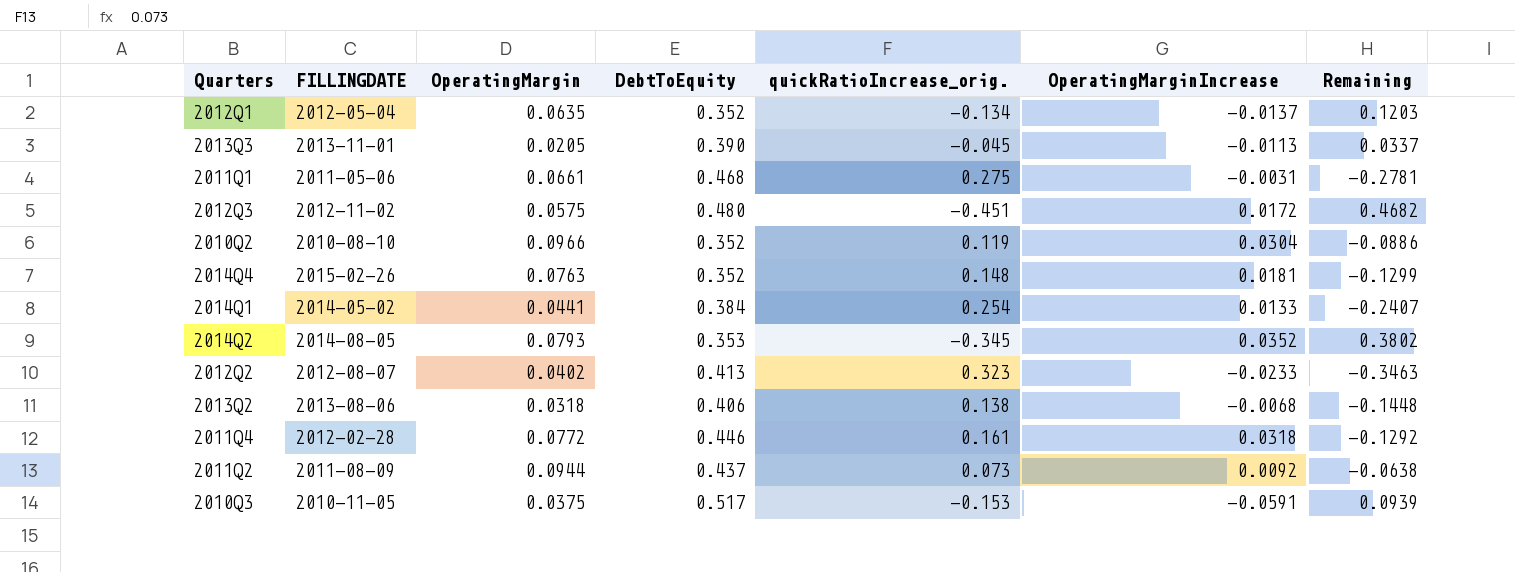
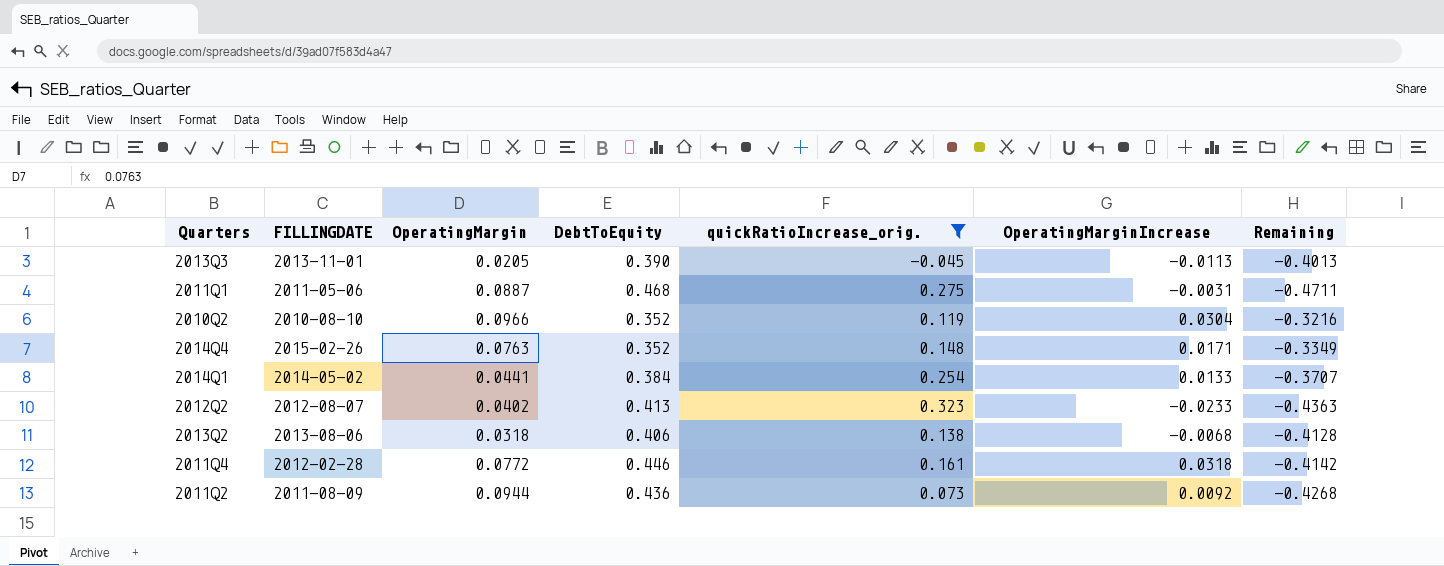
filter: none -> quickRatioIncrease_orig. >= -0.045
column Remaining | formula: [OperatingMarginIncrease] - [quickRatioIncrease_orig.] -> [OperatingMarginIncrease] - [DebtToEquity]
2011Q1 | OperatingMargin: 0.0661 -> 0.0887
2014Q4 | OperatingMarginIncrease: 0.0181 -> 0.0171
2011Q2 | DebtToEquity: 0.437 -> 0.436

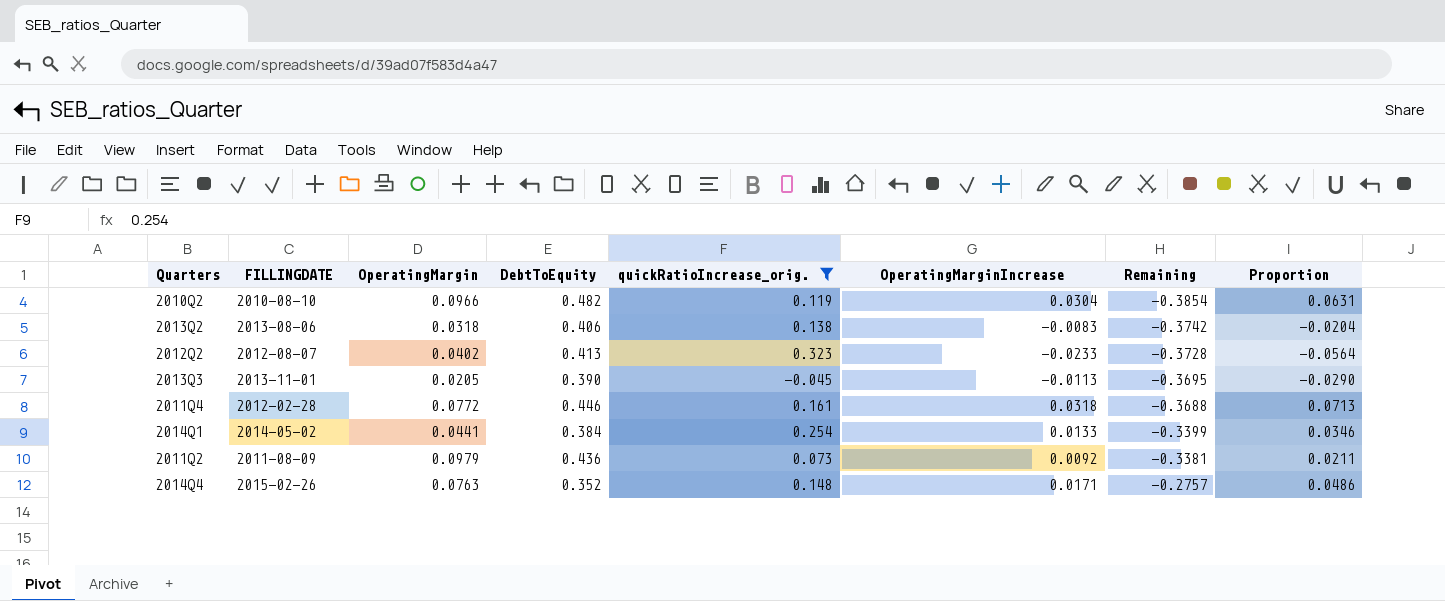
row order: none -> Remaining ascending
column Remaining | formula: [OperatingMarginIncrease] - [DebtToEquity] -> [OperatingMargin] - [DebtToEquity]
column Proportion | formula: none -> [OperatingMarginIncrease] / [DebtToEquity]
row 2011Q1: 2011-05-06 | 0.0887 | 0.468 | 0.275 | -0.0031 | -0.4711 -> none
2010Q2 | DebtToEquity: 0.352 -> 0.482
2013Q2 | OperatingMarginIncrease: -0.0068 -> -0.0083
2011Q2 | OperatingMargin: 0.0944 -> 0.0979

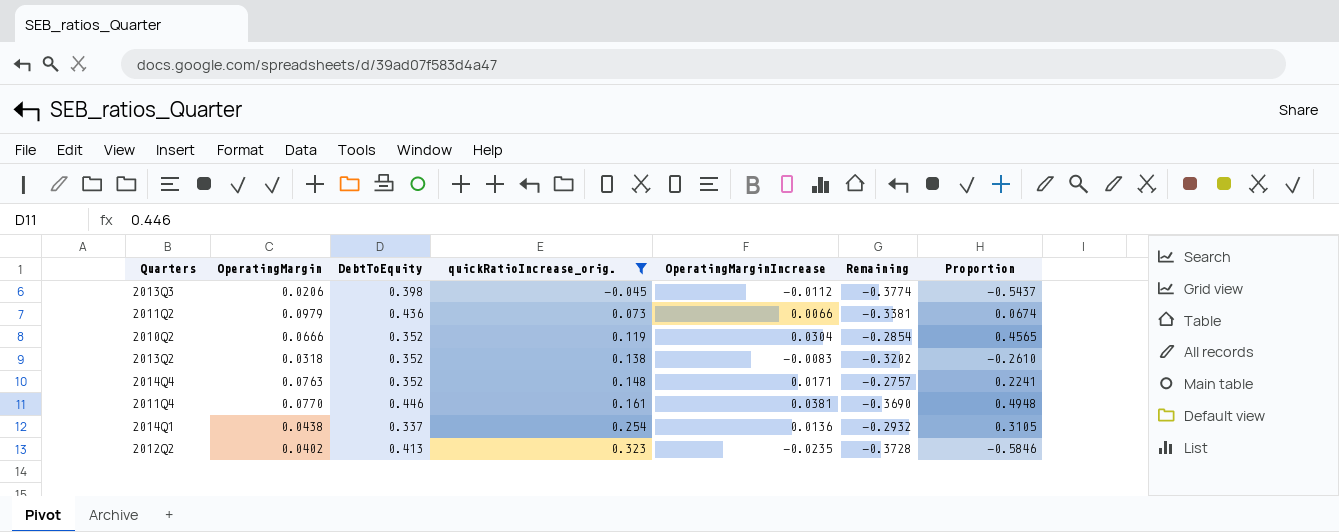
row order: Remaining ascending -> quickRatioIncrease_orig. ascending
column FILLINGDATE | position: 2 -> none
column Proportion | formula: [OperatingMarginIncrease] / [DebtToEquity] -> [OperatingMarginIncrease] / [OperatingMargin]
2013Q3 | OperatingMargin: 0.0205 -> 0.0206
2013Q3 | DebtToEquity: 0.390 -> 0.398
2013Q3 | OperatingMarginIncrease: -0.0113 -> -0.0112
2013Q3 | Remaining: -0.3695 -> -0.3774
2011Q2 | OperatingMarginIncrease: 0.0092 -> 0.0066
2010Q2 | OperatingMargin: 0.0966 -> 0.0666
2010Q2 | DebtToEquity: 0.482 -> 0.352
2010Q2 | Remaining: -0.3854 -> -0.2854
2013Q2 | DebtToEquity: 0.406 -> 0.352
2013Q2 | Remaining: -0.3742 -> -0.3202
2011Q4 | OperatingMargin: 0.0772 -> 0.0770
2011Q4 | OperatingMarginIncrease: 0.0318 -> 0.0381
2011Q4 | Remaining: -0.3688 -> -0.3690
2014Q1 | OperatingMargin: 0.0441 -> 0.0438
2014Q1 | DebtToEquity: 0.384 -> 0.337
2014Q1 | OperatingMarginIncrease: 0.0133 -> 0.0136
2014Q1 | Remaining: -0.3399 -> -0.2932
2012Q2 | OperatingMarginIncrease: -0.0233 -> -0.0235

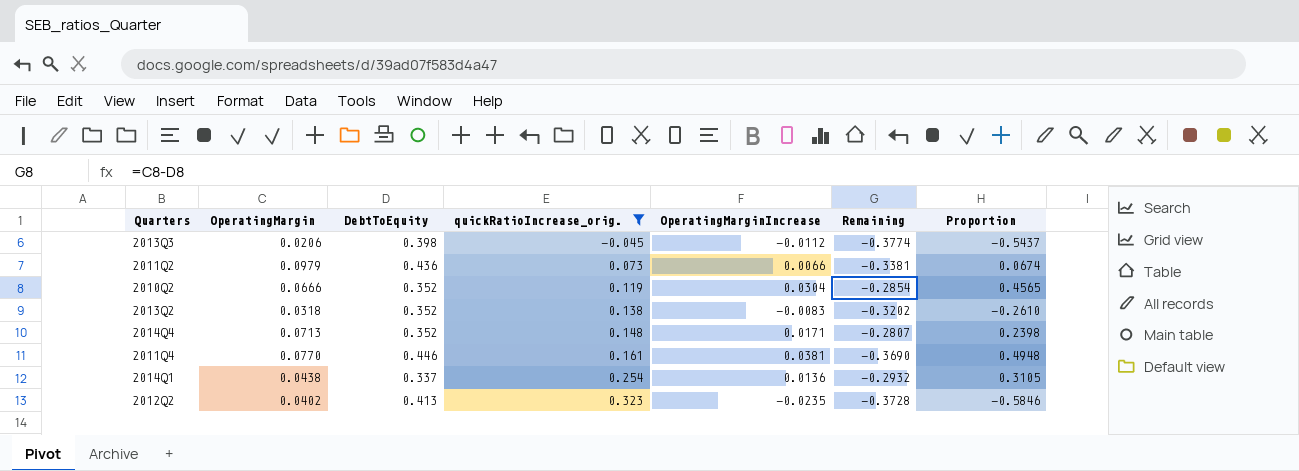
2014Q4 | OperatingMargin: 0.0763 -> 0.0713
2014Q4 | Remaining: -0.2757 -> -0.2807
2014Q4 | Proportion: 0.2241 -> 0.2398

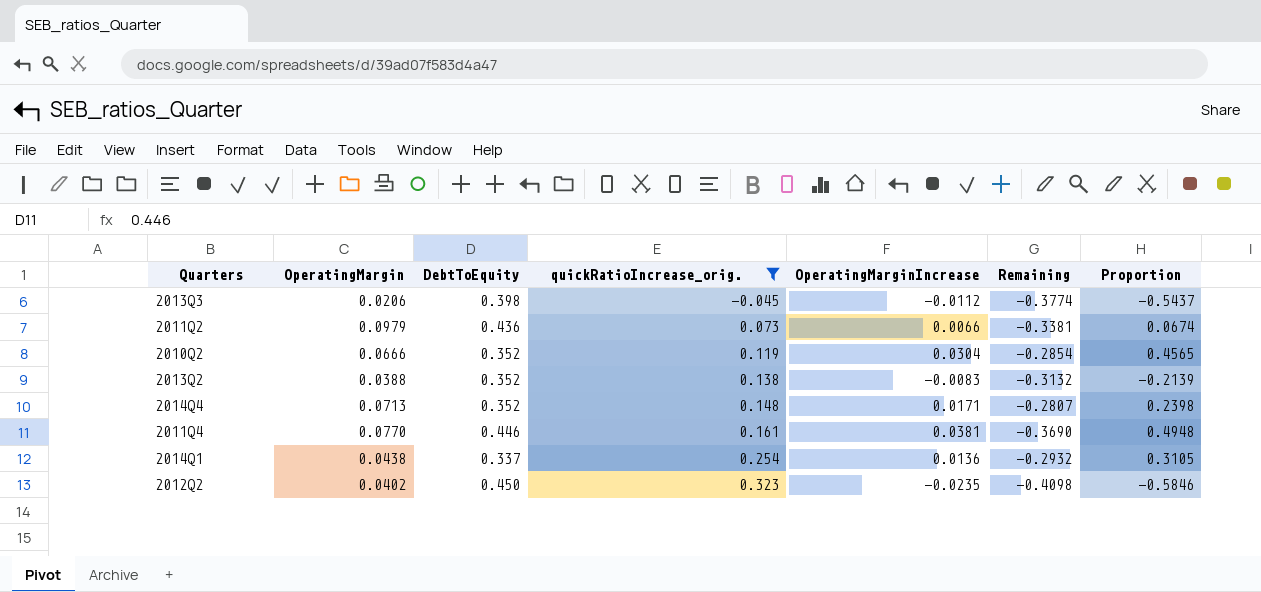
2013Q2 | OperatingMargin: 0.0318 -> 0.0388
2013Q2 | Remaining: -0.3202 -> -0.3132
2013Q2 | Proportion: -0.2610 -> -0.2139
2012Q2 | DebtToEquity: 0.413 -> 0.450
2012Q2 | Remaining: -0.3728 -> -0.4098

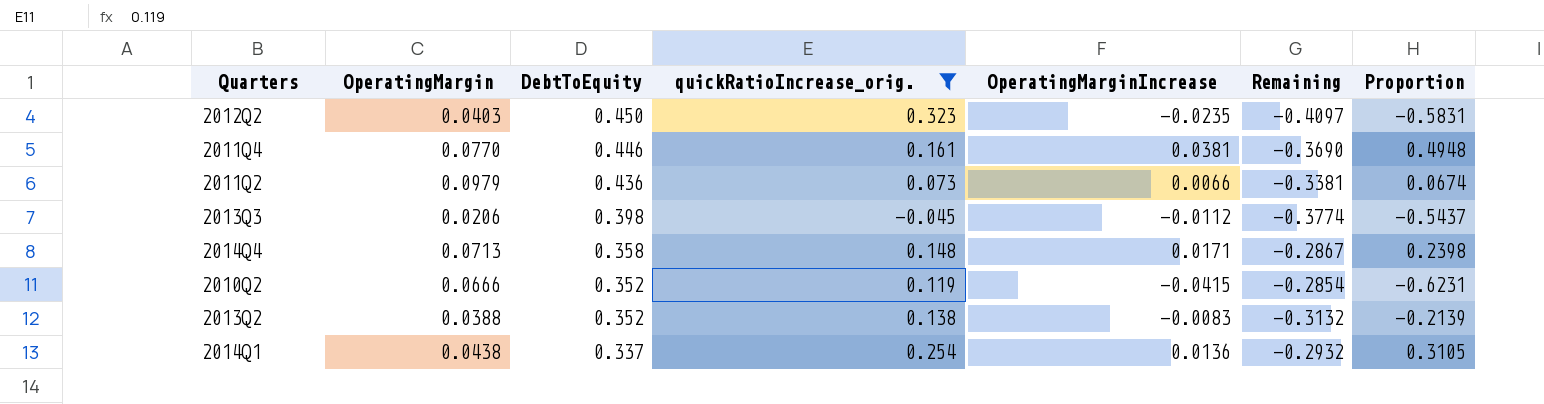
row order: quickRatioIncrease_orig. ascending -> DebtToEquity descending
2012Q2 | OperatingMargin: 0.0402 -> 0.0403
2012Q2 | Remaining: -0.4098 -> -0.4097
2012Q2 | Proportion: -0.5846 -> -0.5831
2014Q4 | DebtToEquity: 0.352 -> 0.358
2014Q4 | Remaining: -0.2807 -> -0.2867
2010Q2 | OperatingMarginIncrease: 0.0304 -> -0.0415
2010Q2 | Proportion: 0.4565 -> -0.6231

